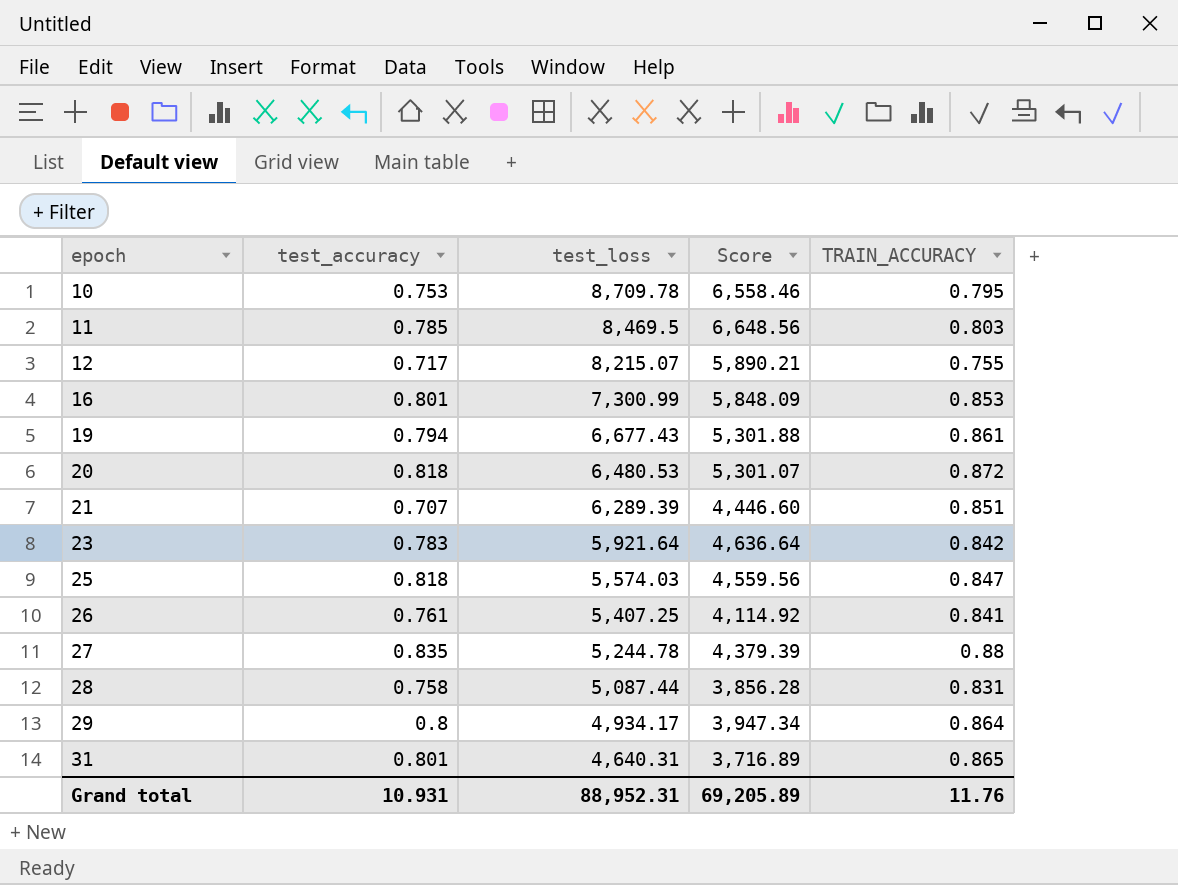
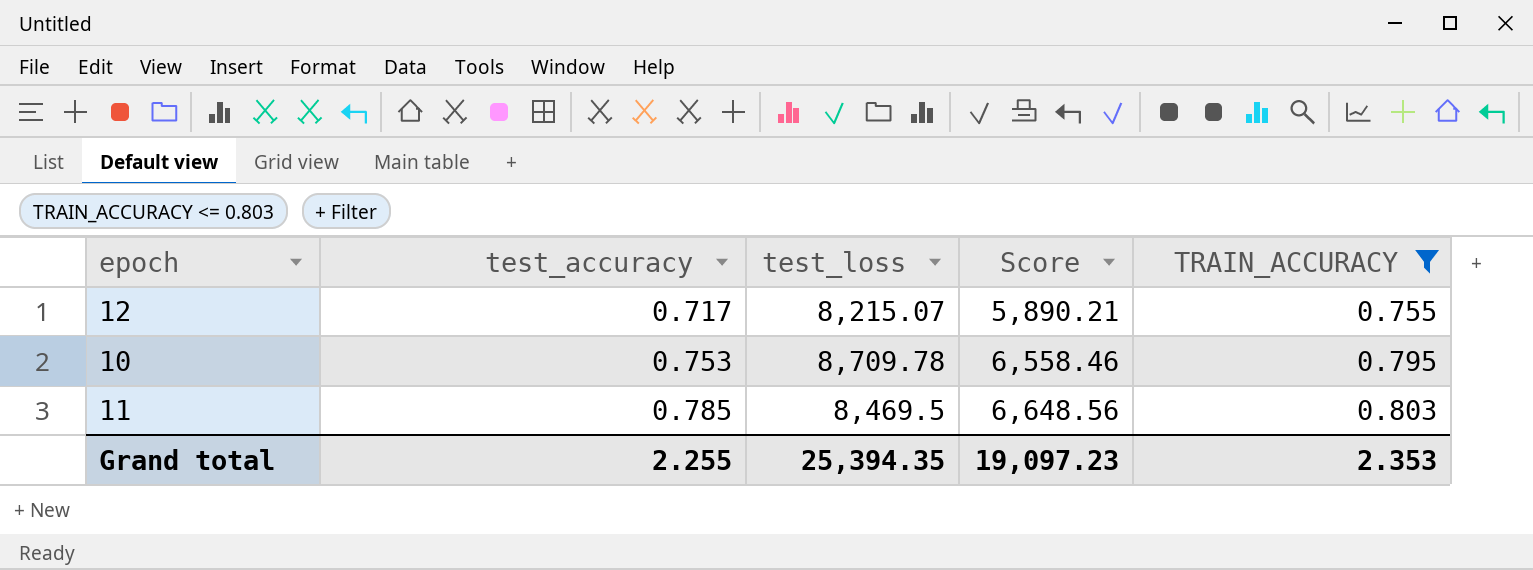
filter: none -> TRAIN_ACCURACY <= 0.803
row order: epoch ascending -> test_accuracy ascending
Grand total | test_accuracy: 10.931 -> 2.255
Grand total | test_loss: 88,952.31 -> 25,394.35
Grand total | Score: 69,205.89 -> 19,097.23
Grand total | TRAIN_ACCURACY: 11.76 -> 2.353

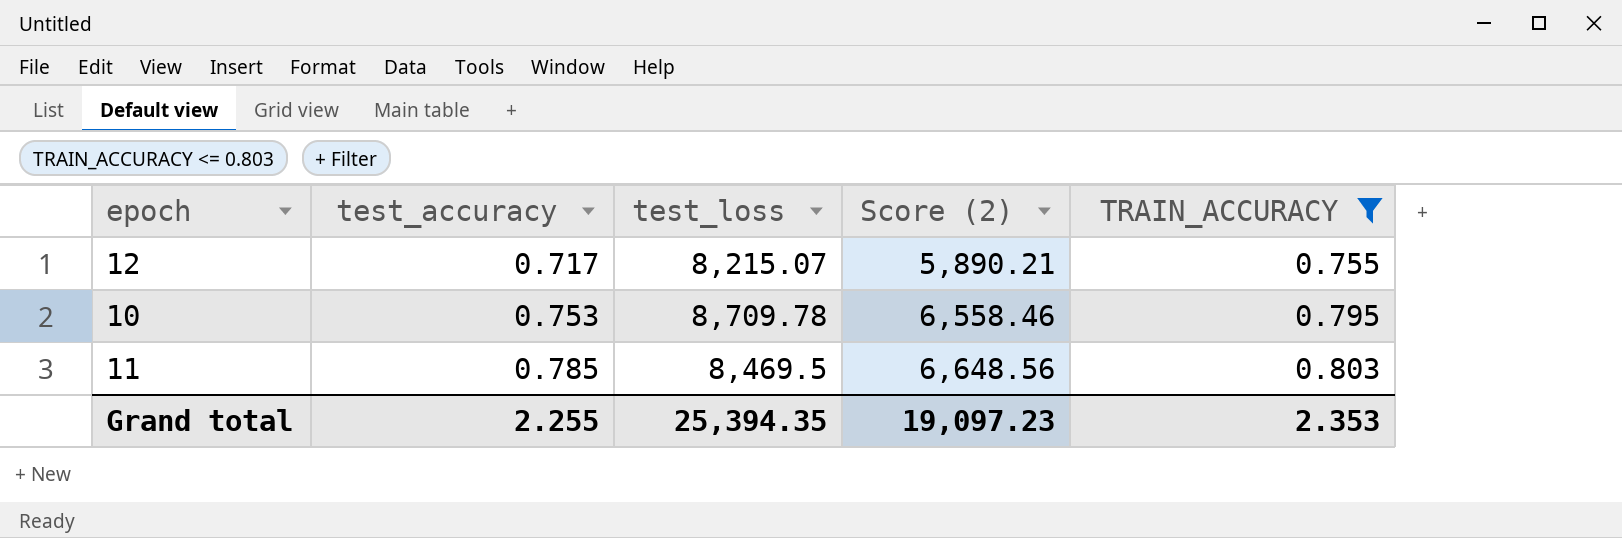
column name: Score -> Score (2)

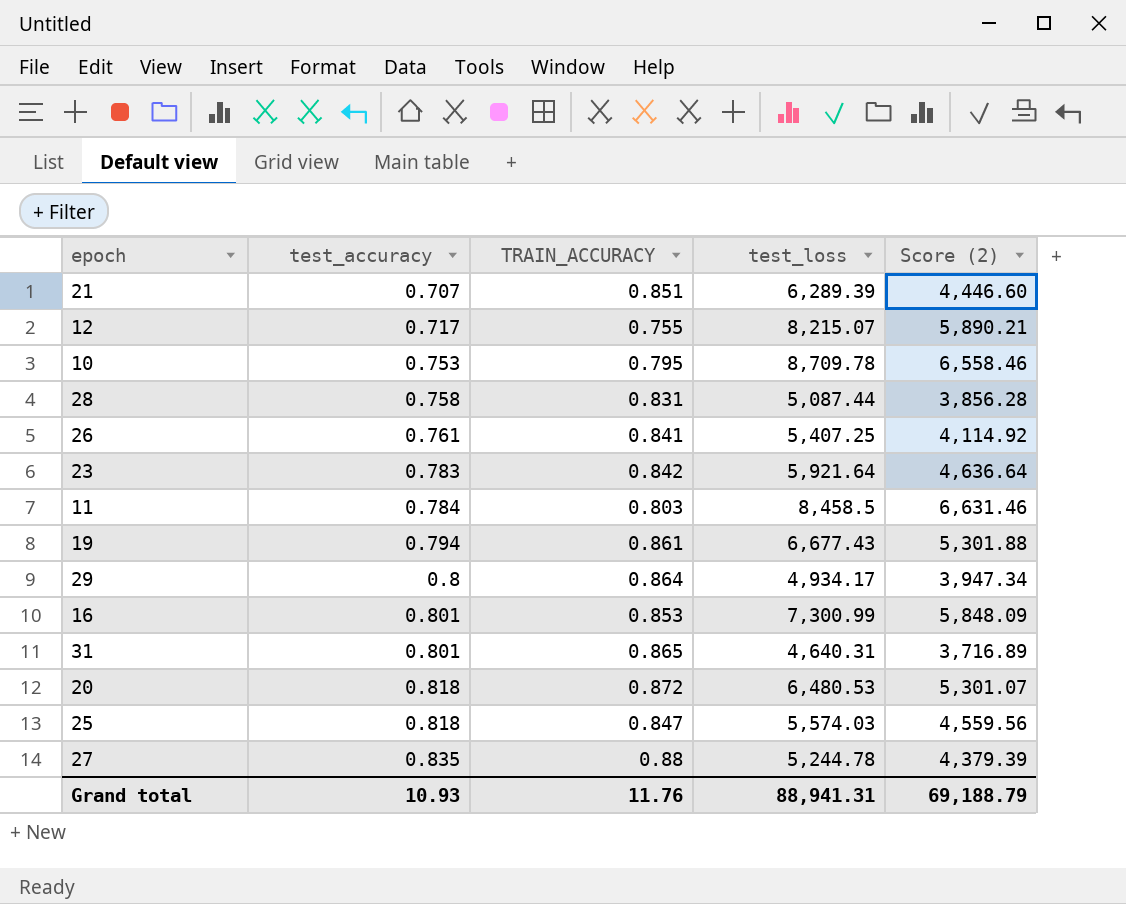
filter: TRAIN_ACCURACY <= 0.803 -> none
column TRAIN_ACCURACY | position: 5 -> 3
11 | test_accuracy: 0.785 -> 0.784
11 | test_loss: 8,469.5 -> 8,458.5
11 | Score (2): 6,648.56 -> 6,631.46
Grand total | test_accuracy: 2.255 -> 10.93
Grand total | TRAIN_ACCURACY: 2.353 -> 11.76
Grand total | test_loss: 25,394.35 -> 88,941.31
Grand total | Score (2): 19,097.23 -> 69,188.79

